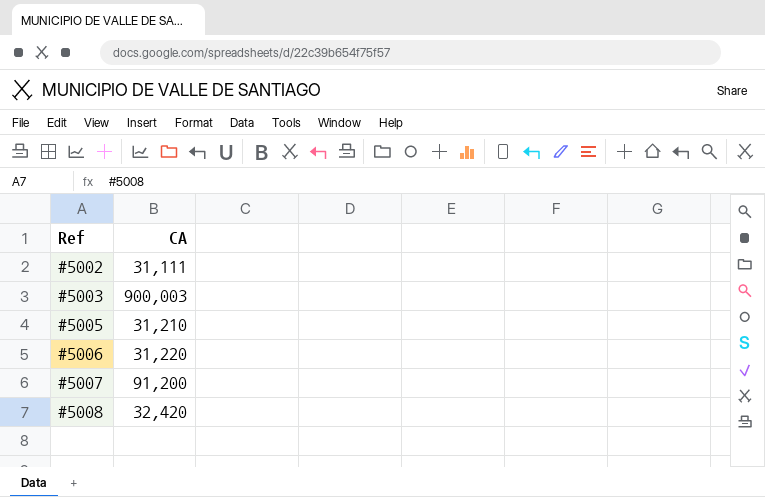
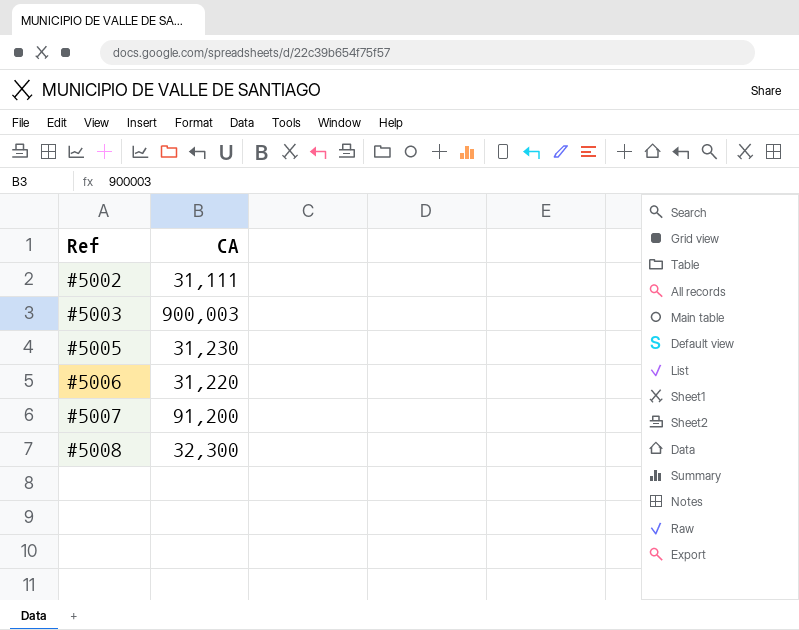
#5005 | CA: 31,210 -> 31,230
#5008 | CA: 32,420 -> 32,300

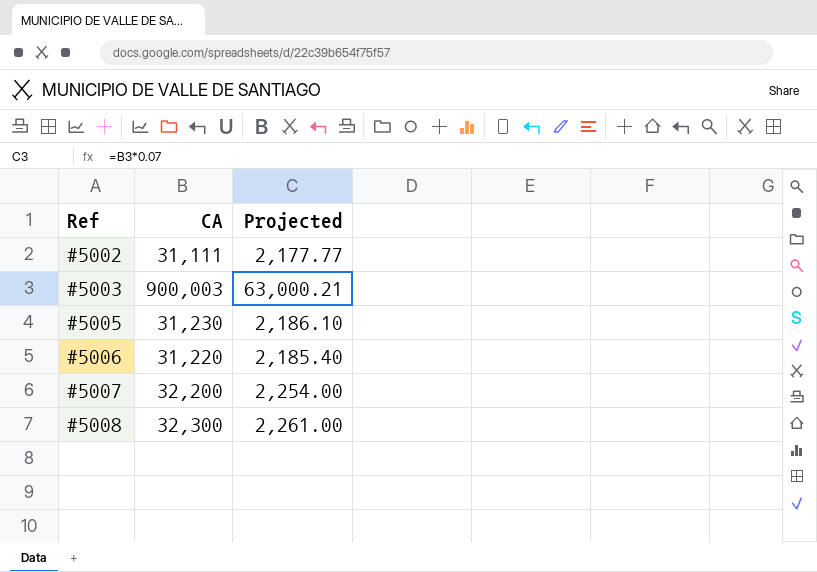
column Projected | formula: none -> [CA] * 0.07
#5007 | CA: 91,200 -> 32,200

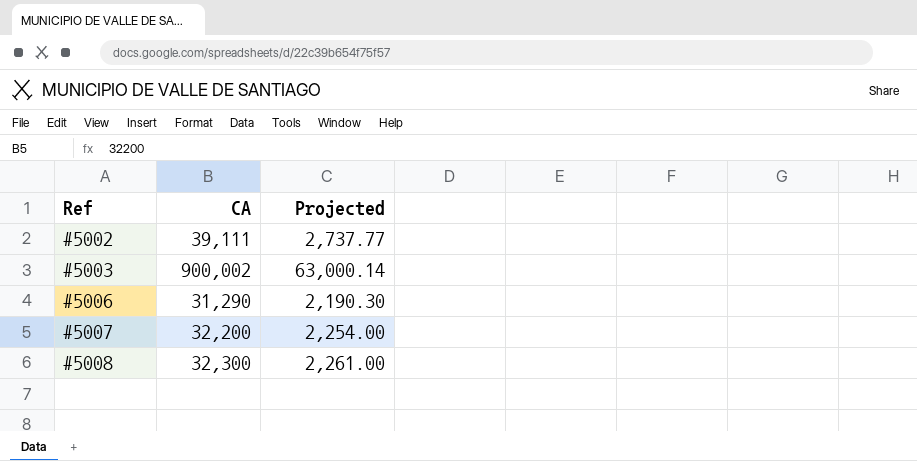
row #5005: 31,230 | 2,186.10 -> none
#5002 | CA: 31,111 -> 39,111
#5002 | Projected: 2,177.77 -> 2,737.77
#5003 | CA: 900,003 -> 900,002
#5003 | Projected: 63,000.21 -> 63,000.14
#5006 | CA: 31,220 -> 31,290
#5006 | Projected: 2,185.40 -> 2,190.30

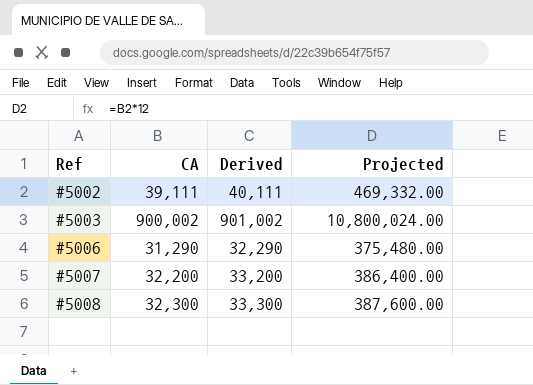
column Derived | formula: none -> [CA] + 1000
column Projected | formula: [CA] * 0.07 -> [CA] * 12

